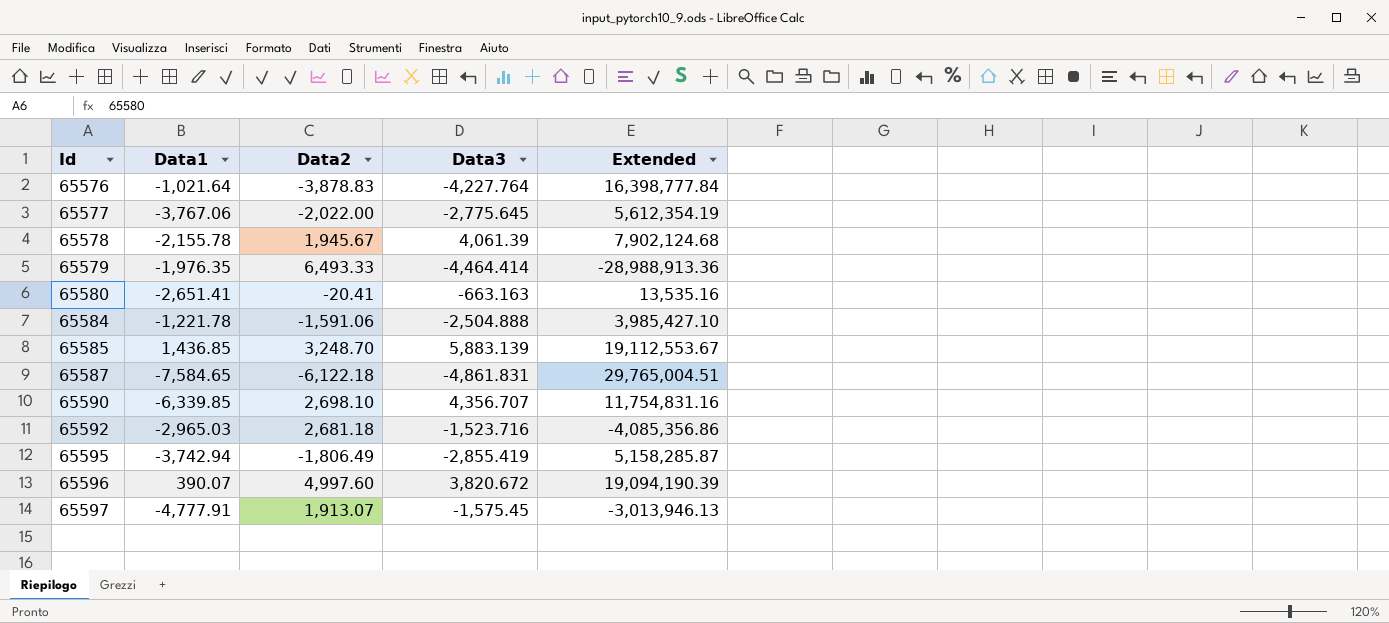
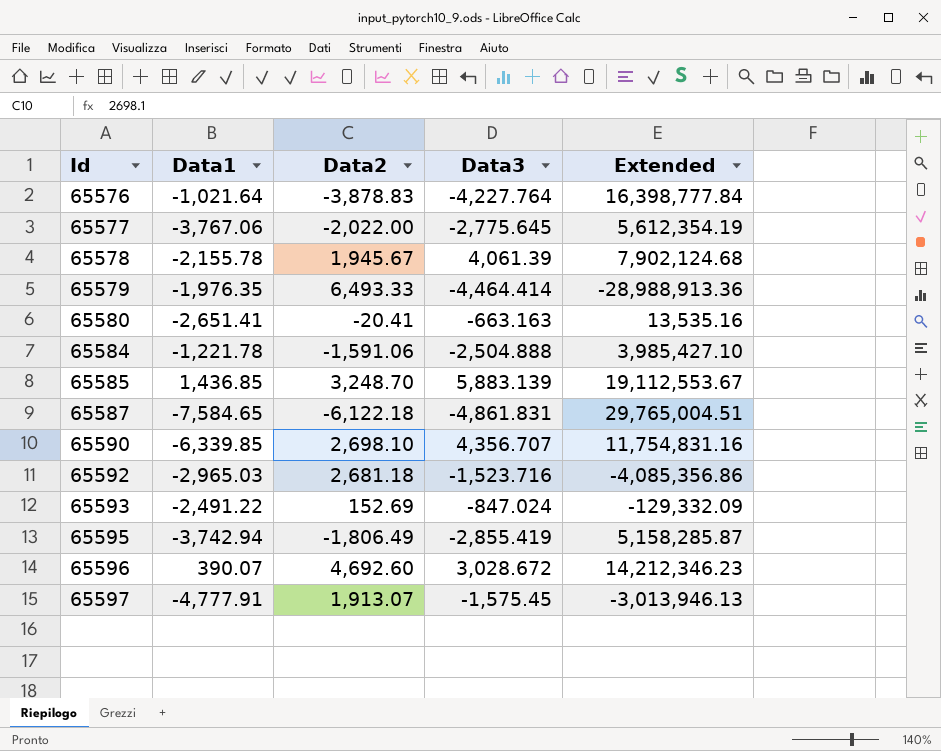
row 65593: none -> -2,491.22 | 152.69 | -847.024 | -129,332.09
65596 | Data2: 4,997.60 -> 4,692.60
65596 | Data3: 3,820.672 -> 3,028.672
65596 | Extended: 19,094,190.39 -> 14,212,346.23

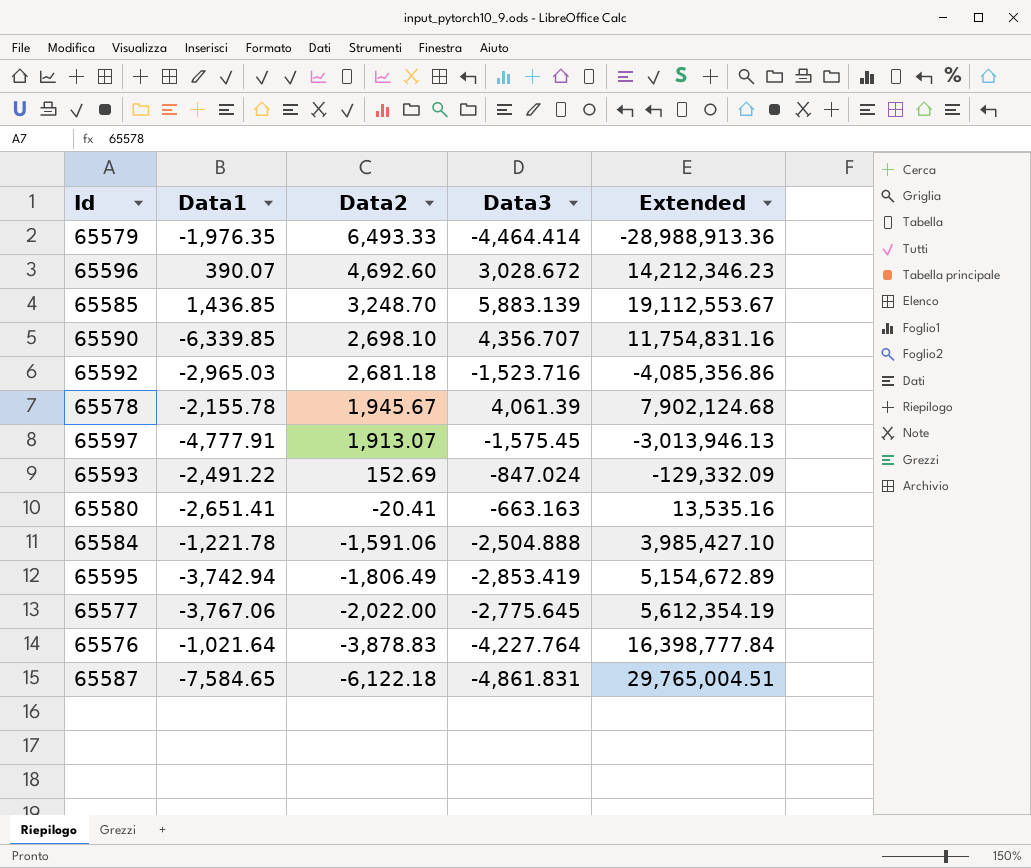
row order: Id ascending -> Data2 descending
65595 | Data3: -2,855.419 -> -2,853.419
65595 | Extended: 5,158,285.87 -> 5,154,672.89

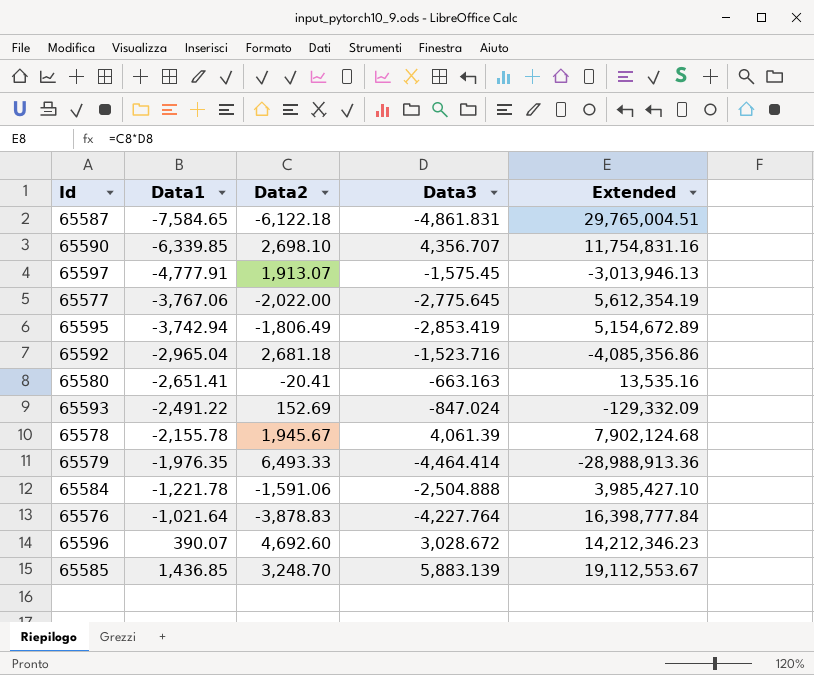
row order: Data2 descending -> Data1 ascending
65592 | Data1: -2,965.03 -> -2,965.04

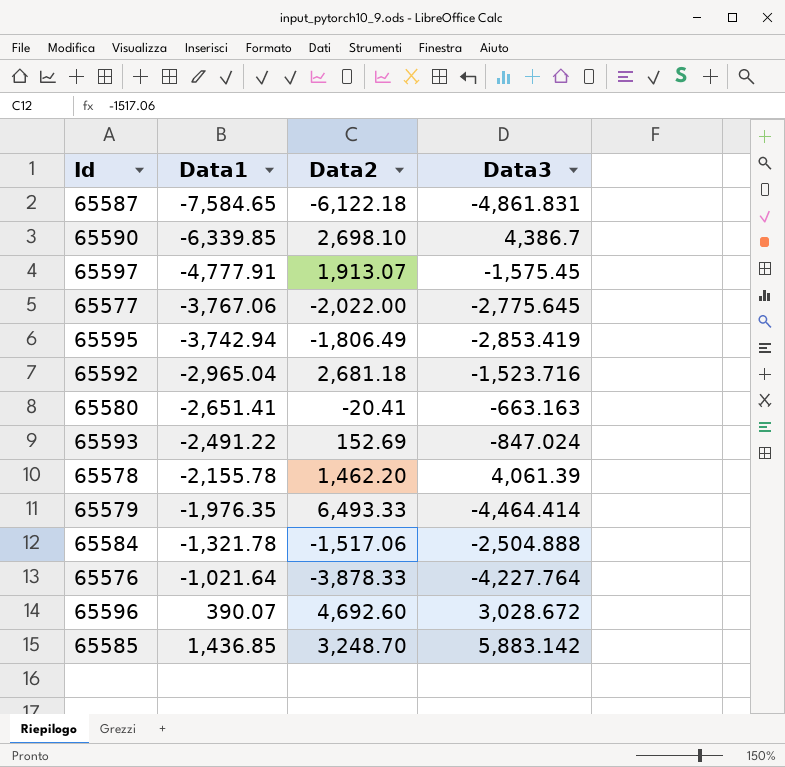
column Extended | formula: [Data2] * [Data3] -> none
65590 | Data3: 4,356.707 -> 4,386.7
65578 | Data2: 1,945.67 -> 1,462.20
65584 | Data1: -1,221.78 -> -1,321.78
65584 | Data2: -1,591.06 -> -1,517.06
65576 | Data2: -3,878.83 -> -3,878.33
65585 | Data3: 5,883.139 -> 5,883.142

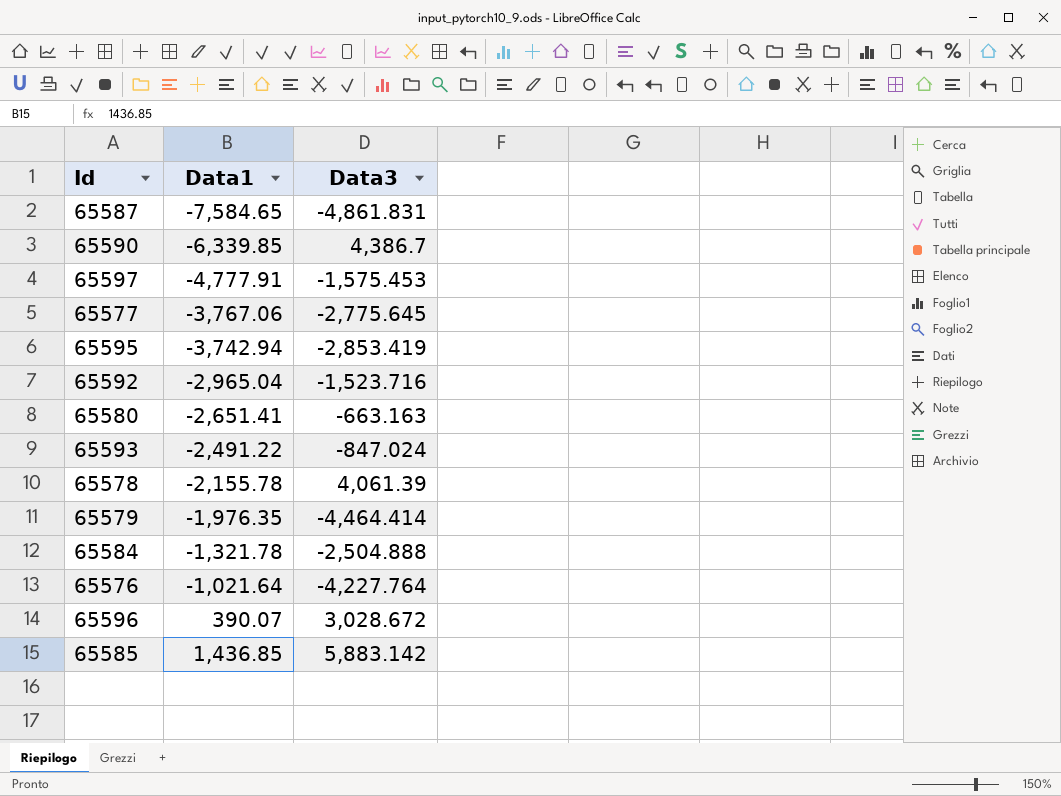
column Data2 | position: 3 -> none
65597 | Data3: -1,575.45 -> -1,575.453

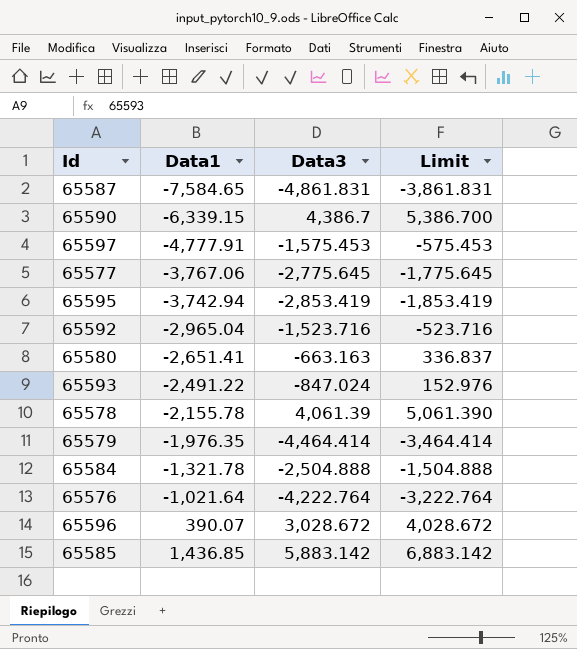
column Limit | formula: none -> [Data3] + 1000
65590 | Data1: -6,339.85 -> -6,339.15
65576 | Data3: -4,227.764 -> -4,222.764

